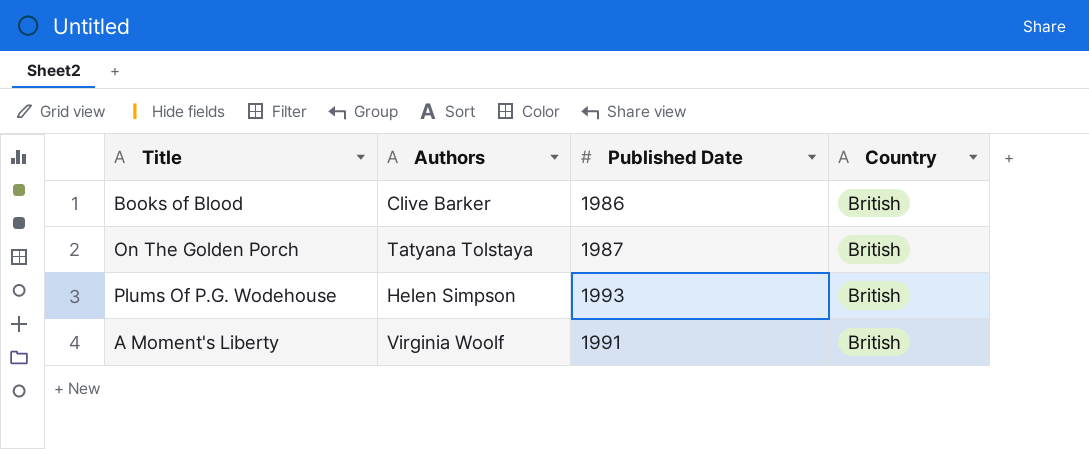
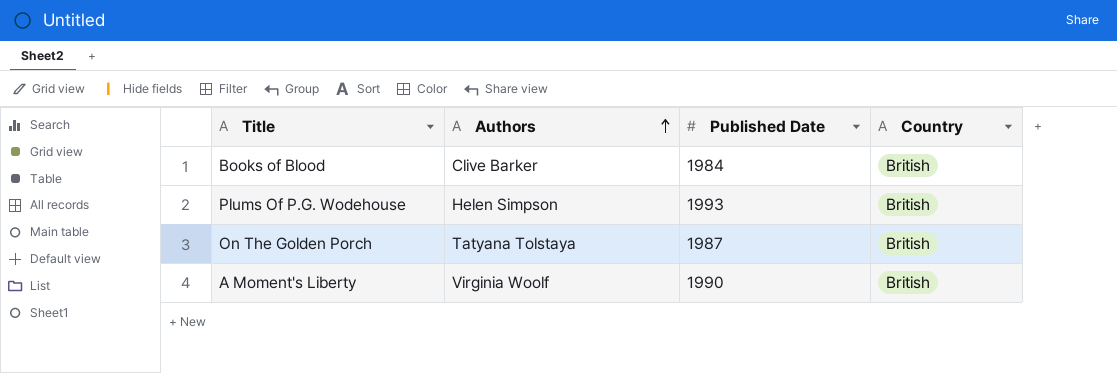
row order: none -> Authors ascending
Books of Blood | Published Date: 1986 -> 1984
A Moment's Liberty | Published Date: 1991 -> 1990

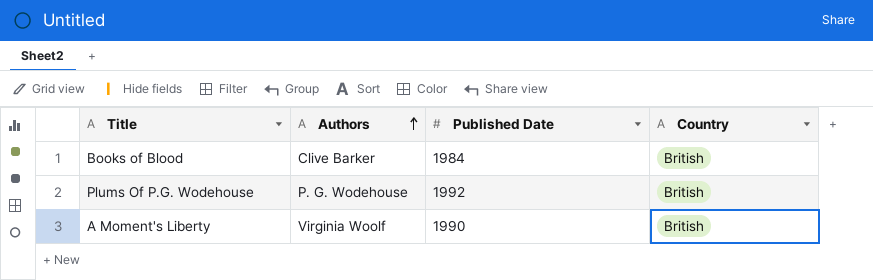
row On The Golden Porch: Tatyana Tolstaya | 1987 | British -> none
Plums Of P.G. Wodehouse | Authors: Helen Simpson -> P. G. Wodehouse
Plums Of P.G. Wodehouse | Published Date: 1993 -> 1992

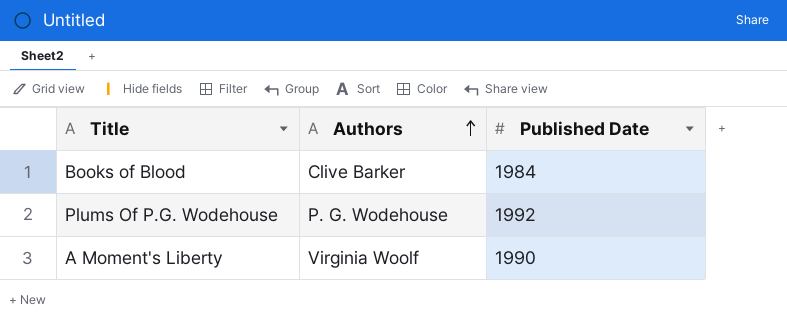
column Country | position: 4 -> none

